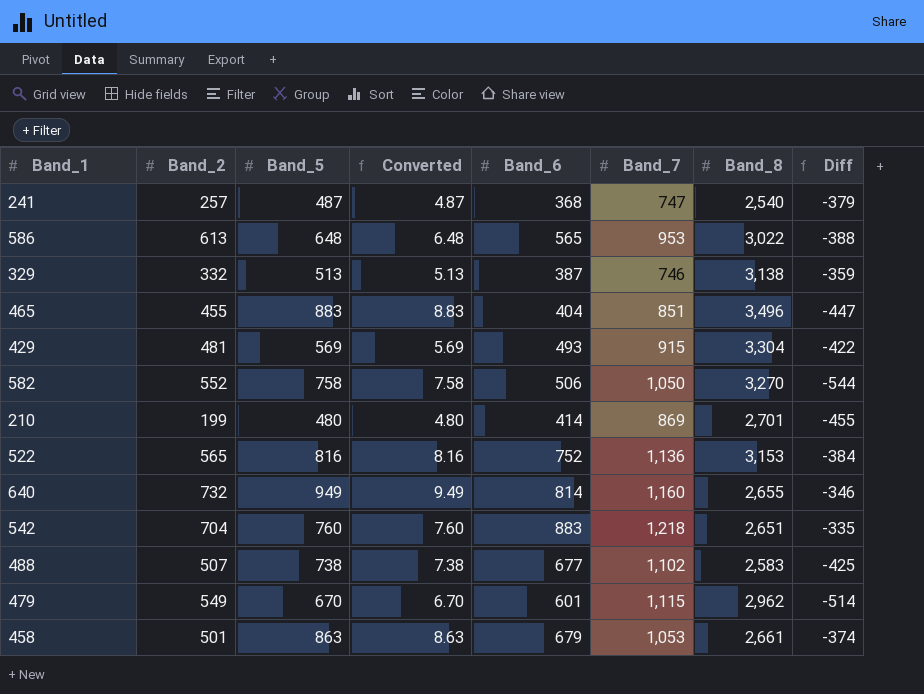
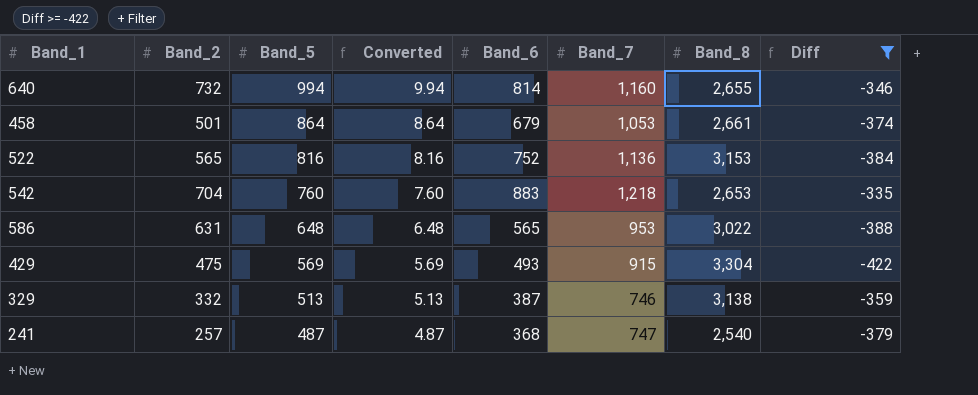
filter: none -> Diff >= -422
row order: none -> Band_5 descending
640 | Band_5: 949 -> 994
640 | Converted: 9.49 -> 9.94
458 | Band_5: 863 -> 864
458 | Converted: 8.63 -> 8.64
542 | Band_8: 2,651 -> 2,653
586 | Band_2: 613 -> 631
429 | Band_2: 481 -> 475

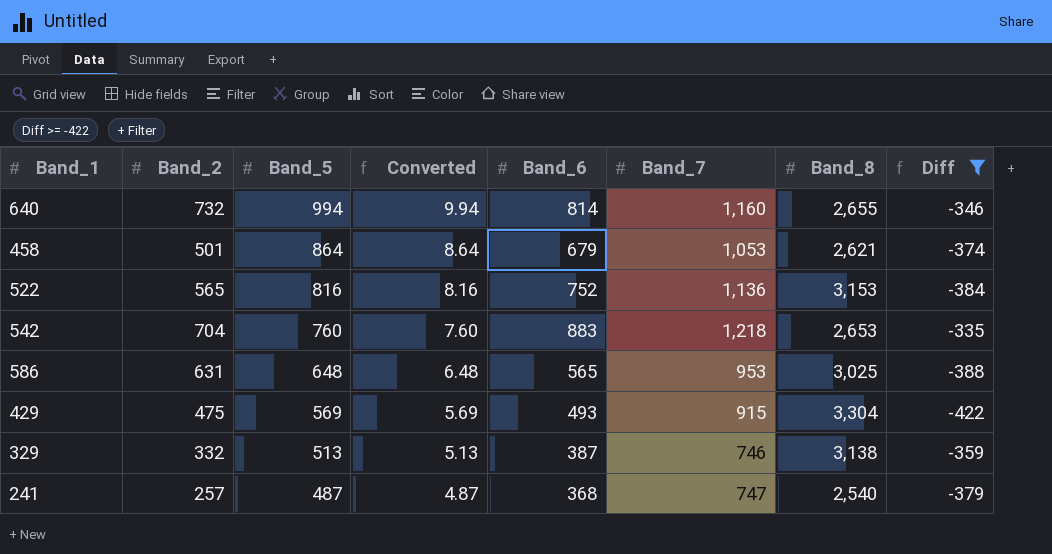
458 | Band_8: 2,661 -> 2,621
586 | Band_8: 3,022 -> 3,025

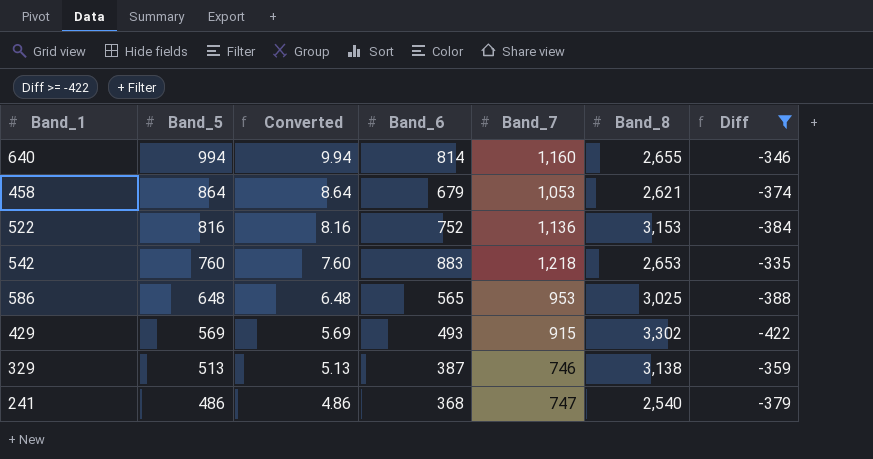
column Band_2 | position: 2 -> none
429 | Band_8: 3,304 -> 3,302
241 | Band_5: 487 -> 486
241 | Converted: 4.87 -> 4.86

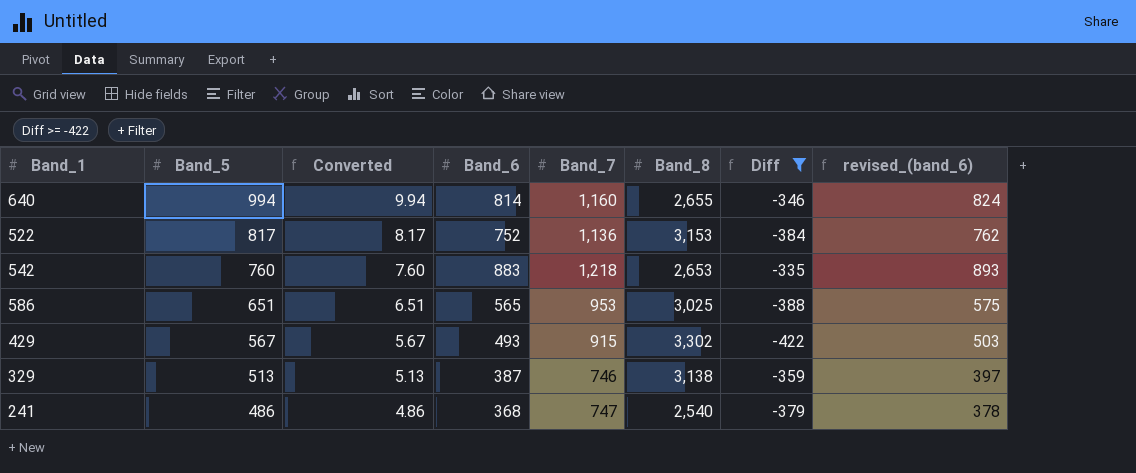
column revised_(band_6) | formula: none -> [Band_6] + 10
row 458: 864 | 8.64 | 679 | 1,053 | 2,621 | -374 -> none
522 | Band_5: 816 -> 817
522 | Converted: 8.16 -> 8.17
586 | Band_5: 648 -> 651
586 | Converted: 6.48 -> 6.51
429 | Band_5: 569 -> 567
429 | Converted: 5.69 -> 5.67

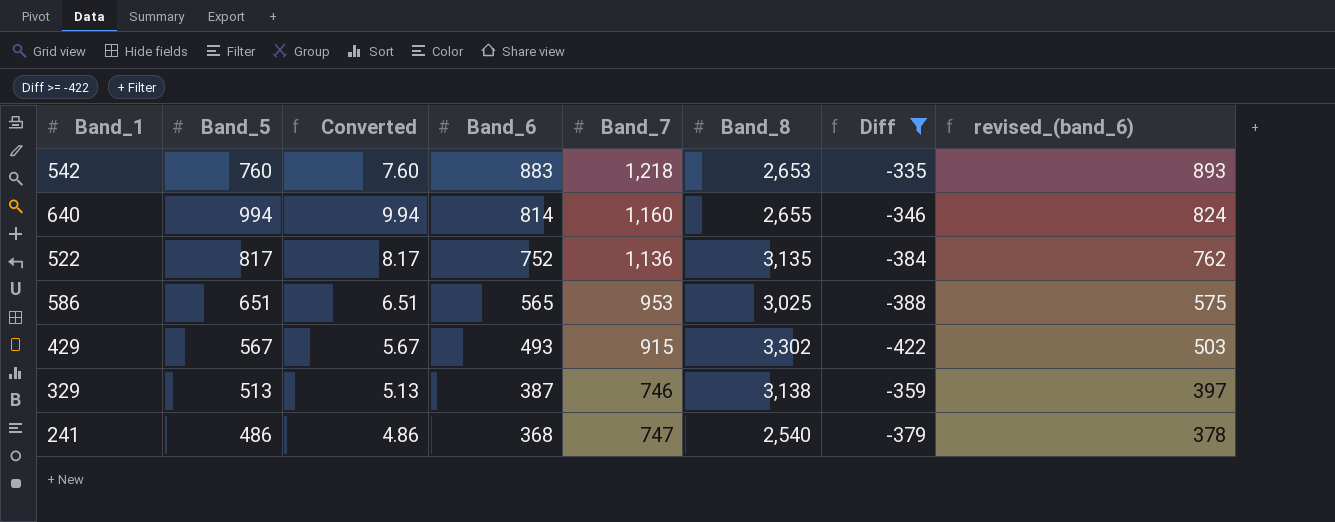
row order: Band_5 descending -> Band_6 descending
522 | Band_8: 3,153 -> 3,135

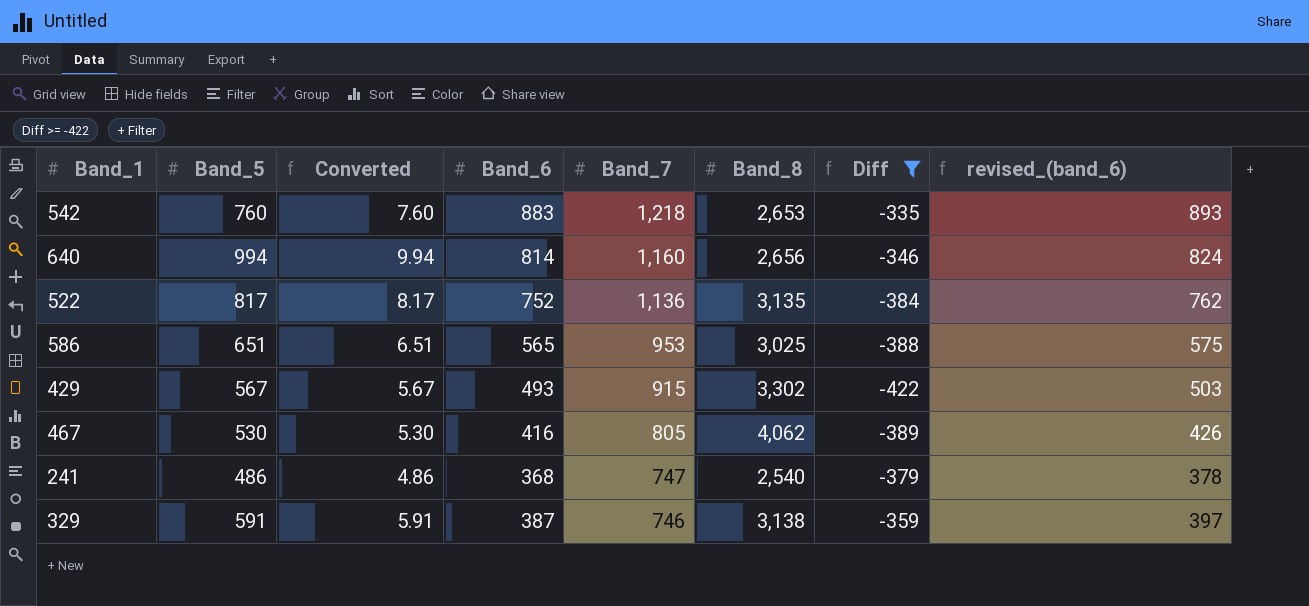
row order: Band_6 descending -> Band_7 descending
640 | Band_8: 2,655 -> 2,656
row 467: none -> 530 | 5.30 | 416 | 805 | 4,062 | -389 | 426
329 | Band_5: 513 -> 591
329 | Converted: 5.13 -> 5.91

